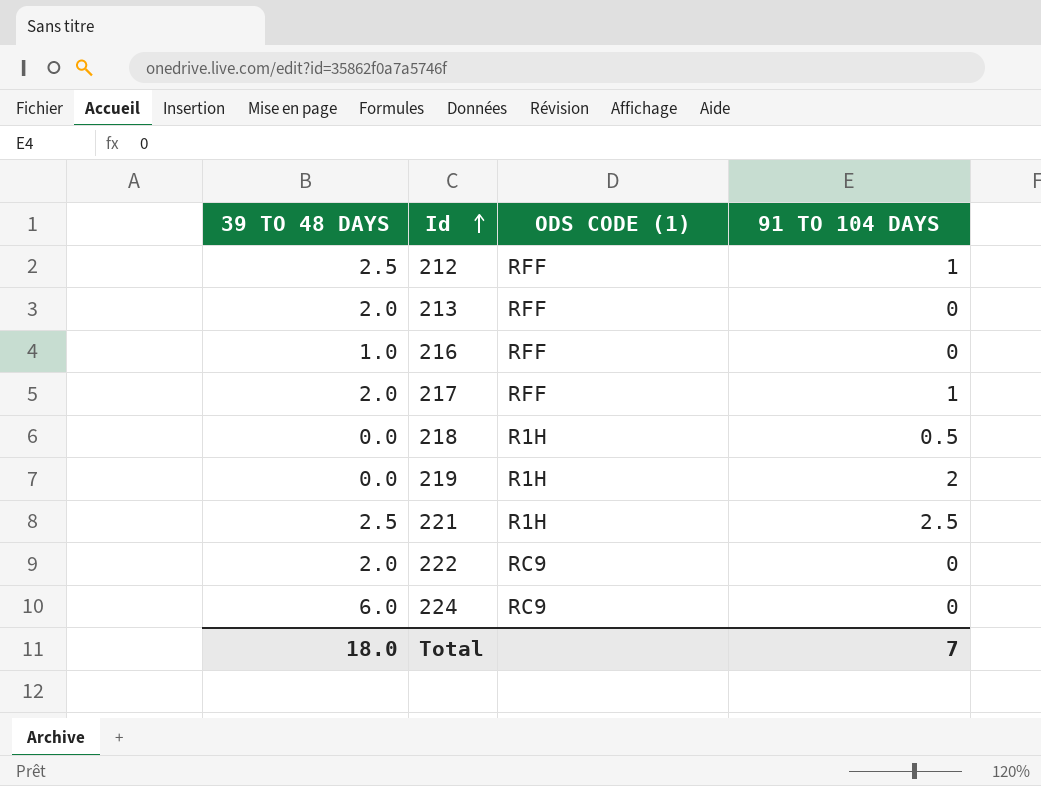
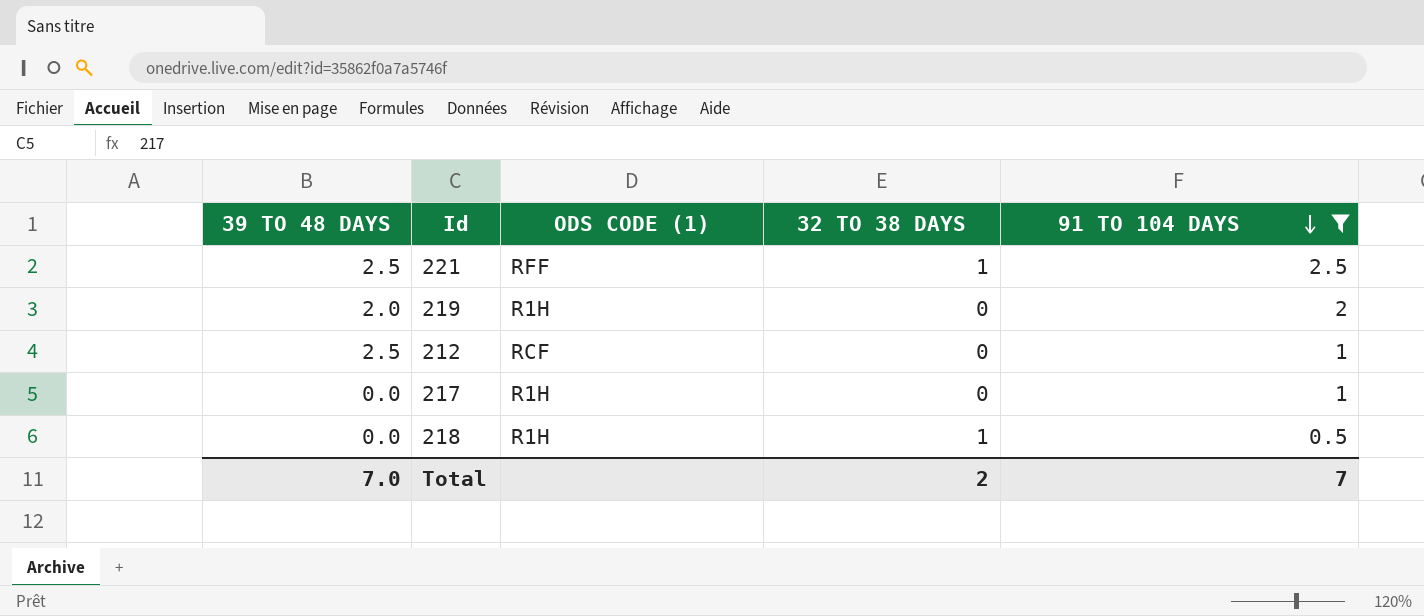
filter: none -> 91 TO 104 DAYS != 0
row order: Id ascending -> 91 TO 104 DAYS descending
column 32 TO 38 DAYS | position: none -> 4
221 | ODS CODE (1): R1H -> RFF
219 | 39 TO 48 DAYS: 0.0 -> 2.0
212 | ODS CODE (1): RFF -> RCF
217 | 39 TO 48 DAYS: 2.0 -> 0.0
217 | ODS CODE (1): RFF -> R1H
Total | 39 TO 48 DAYS: 18.0 -> 7.0

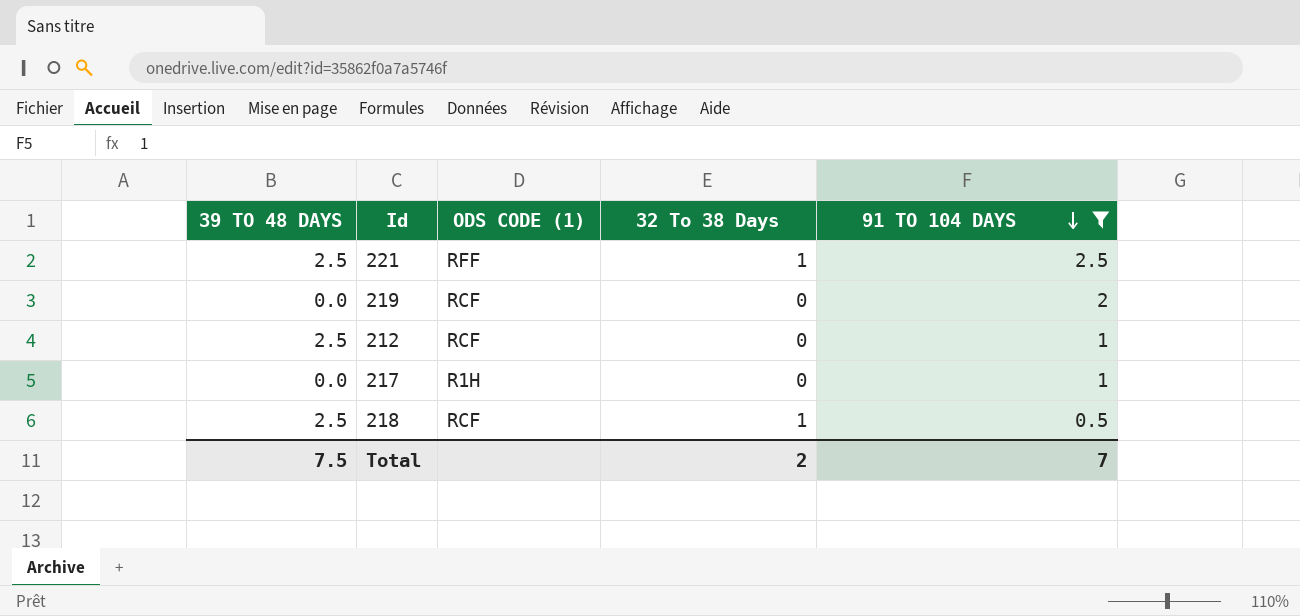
column name: 32 TO 38 DAYS -> 32 To 38 Days
219 | 39 TO 48 DAYS: 2.0 -> 0.0
219 | ODS CODE (1): R1H -> RCF
218 | 39 TO 48 DAYS: 0.0 -> 2.5
218 | ODS CODE (1): R1H -> RCF
Total | 39 TO 48 DAYS: 7.0 -> 7.5

